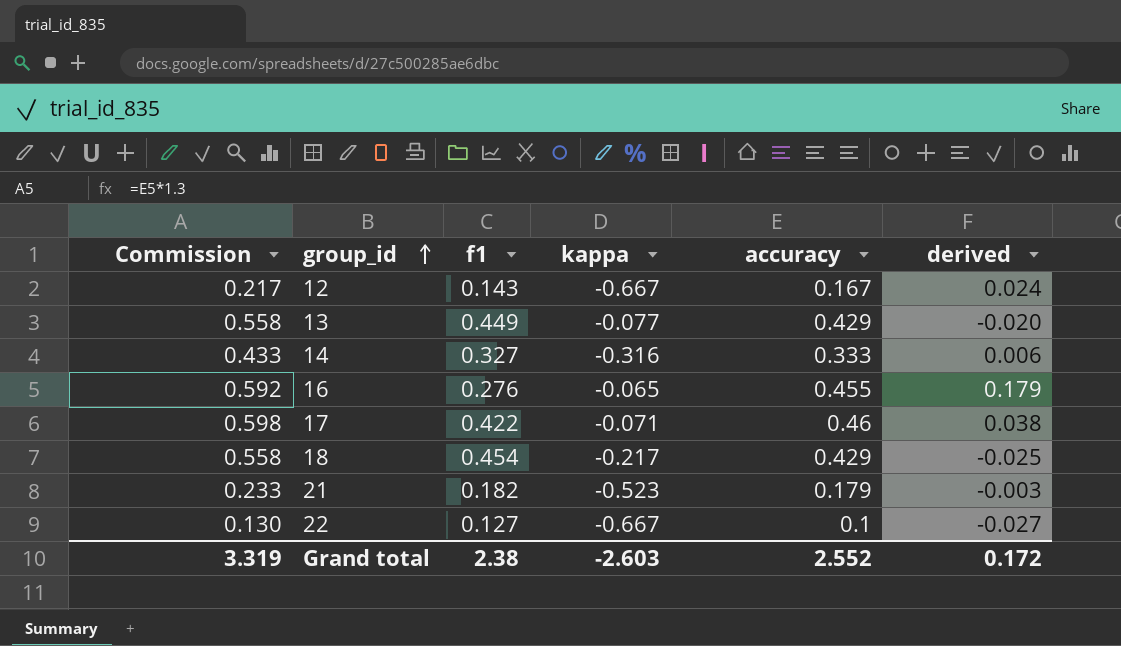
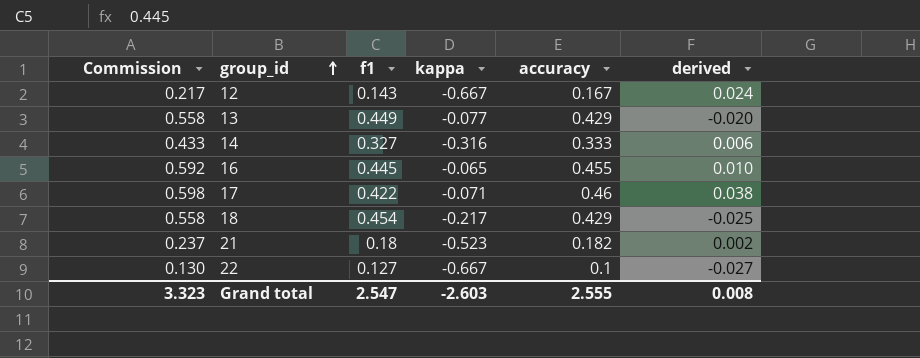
16 | f1: 0.276 -> 0.445
16 | derived: 0.179 -> 0.010
21 | Commission: 0.233 -> 0.237
21 | f1: 0.182 -> 0.18
21 | accuracy: 0.179 -> 0.182
21 | derived: -0.003 -> 0.002
Grand total | Commission: 3.319 -> 3.323
Grand total | f1: 2.38 -> 2.547
Grand total | accuracy: 2.552 -> 2.555
Grand total | derived: 0.172 -> 0.008

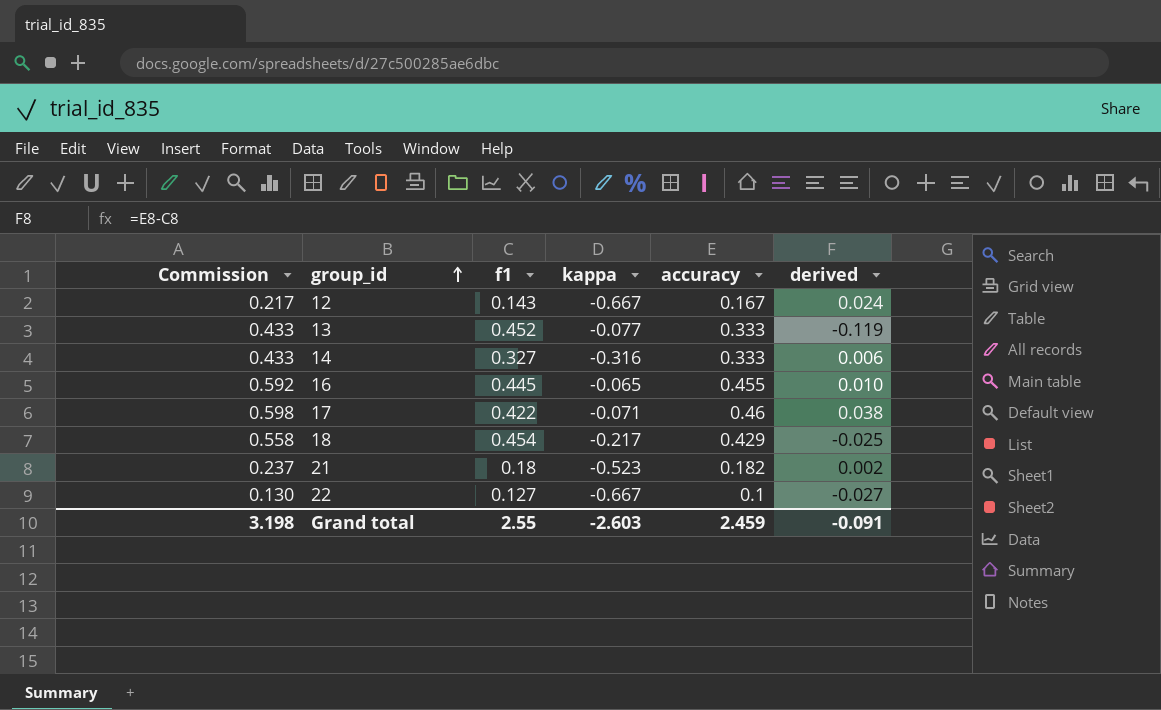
13 | Commission: 0.558 -> 0.433
13 | f1: 0.449 -> 0.452
13 | accuracy: 0.429 -> 0.333
13 | derived: -0.020 -> -0.119
Grand total | Commission: 3.323 -> 3.198
Grand total | f1: 2.547 -> 2.55
Grand total | accuracy: 2.555 -> 2.459
Grand total | derived: 0.008 -> -0.091

